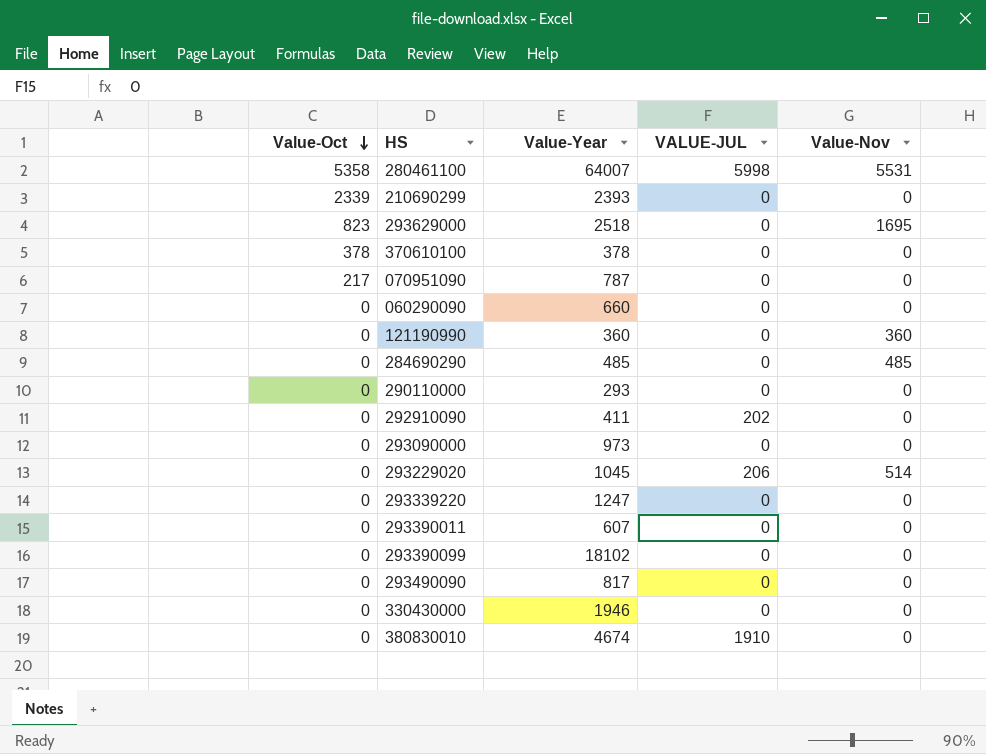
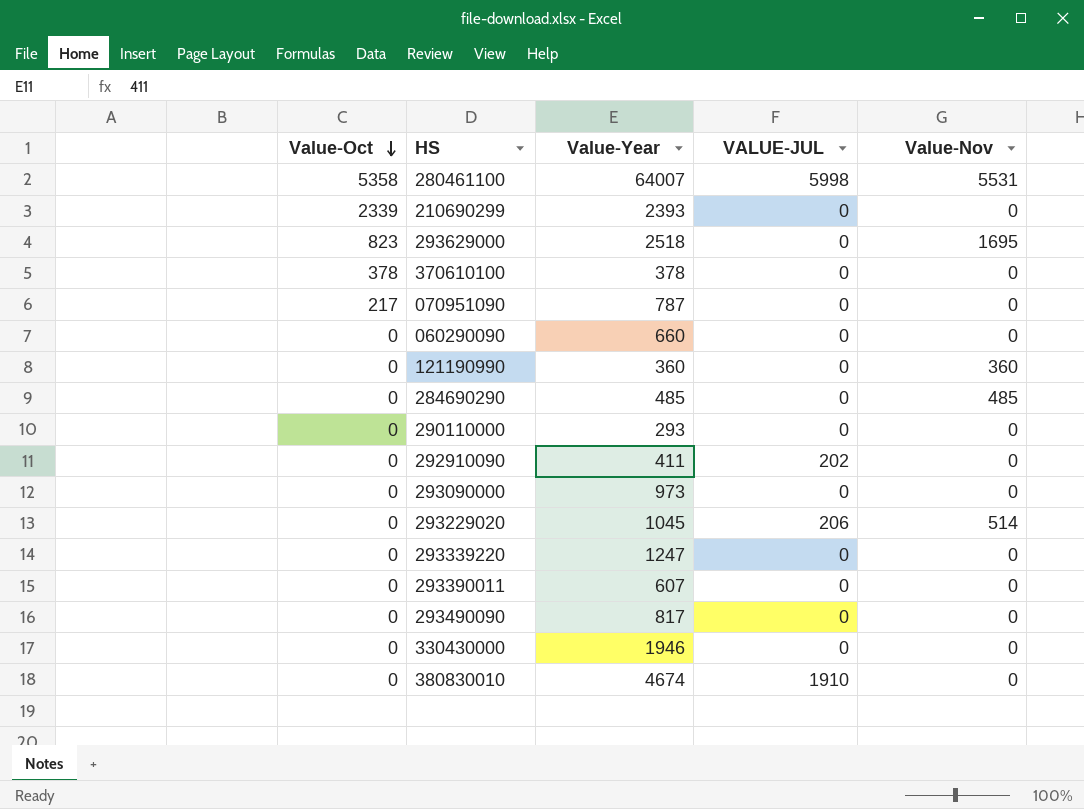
row 293390099: 0 | 18102 | 0 | 0 -> none

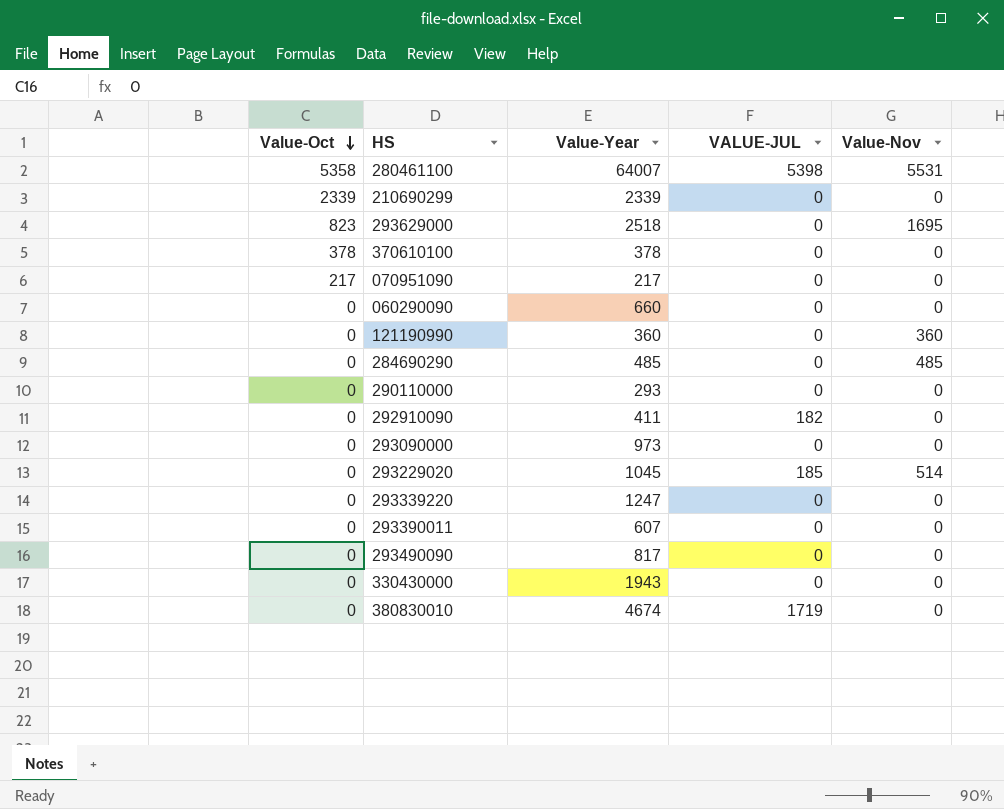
280461100 | VALUE-JUL: 5998 -> 5398
210690299 | Value-Year: 2393 -> 2339
070951090 | Value-Year: 787 -> 217
292910090 | VALUE-JUL: 202 -> 182
293229020 | VALUE-JUL: 206 -> 185
330430000 | Value-Year: 1946 -> 1943
380830010 | VALUE-JUL: 1910 -> 1719

